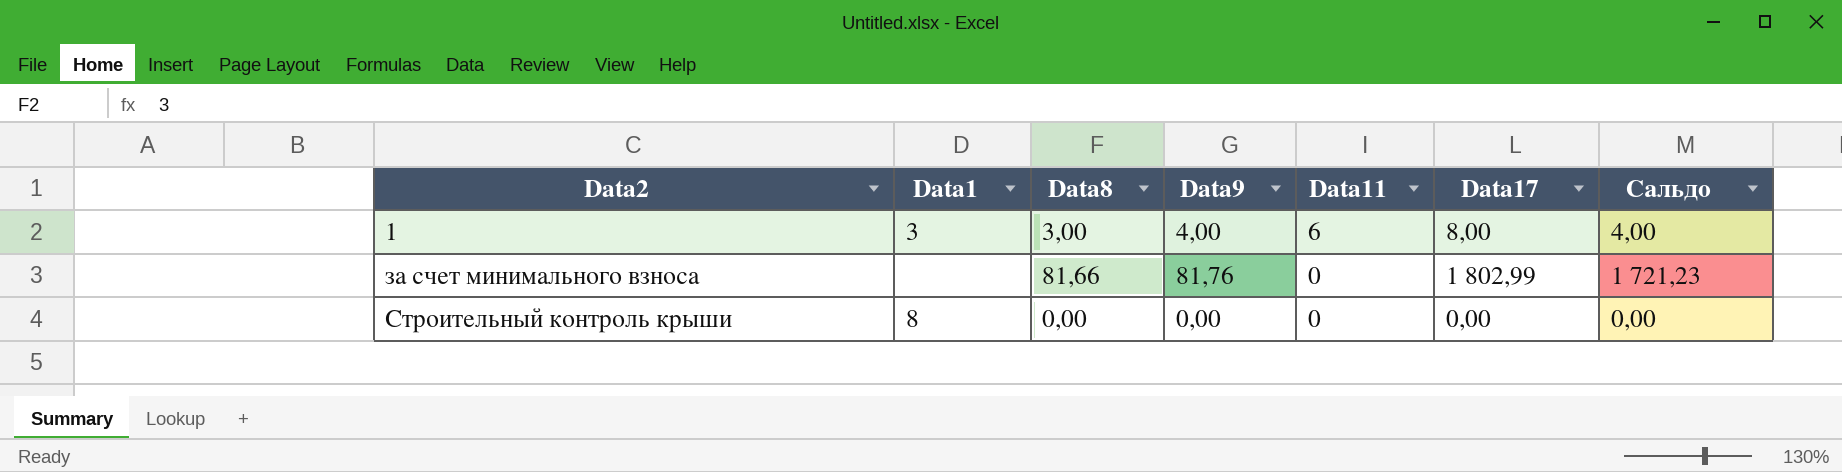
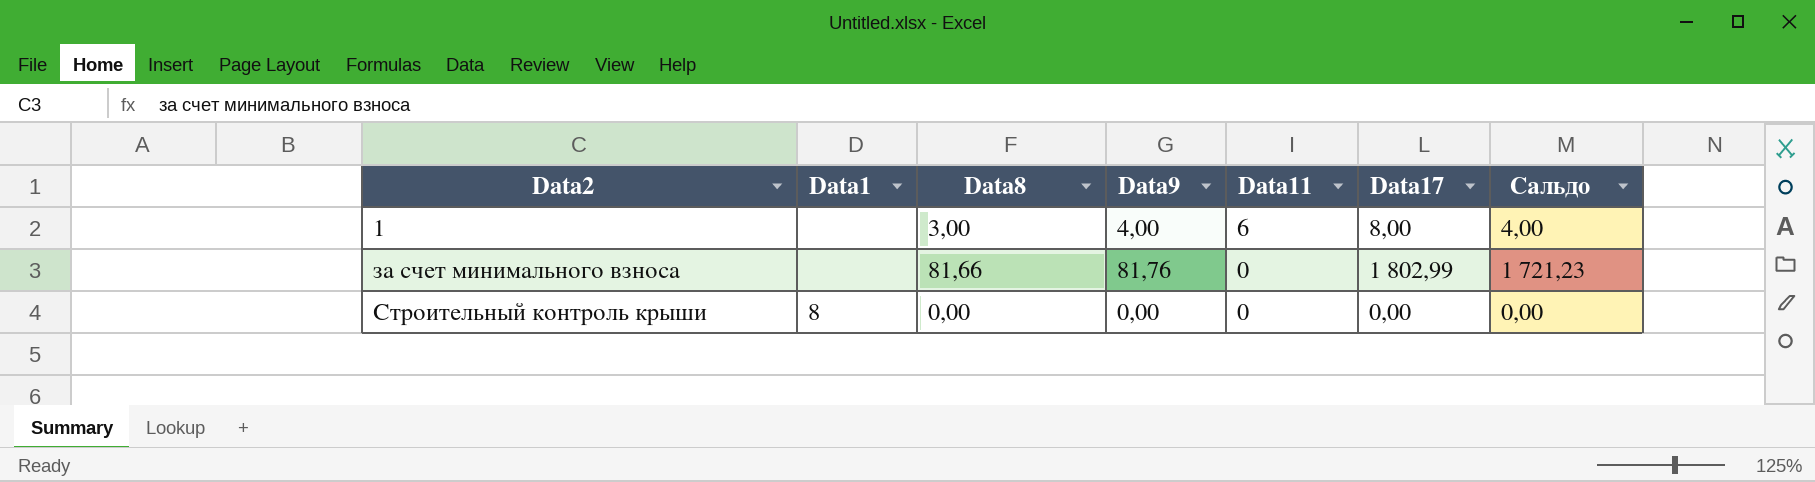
1 | Data1: 3 -> none

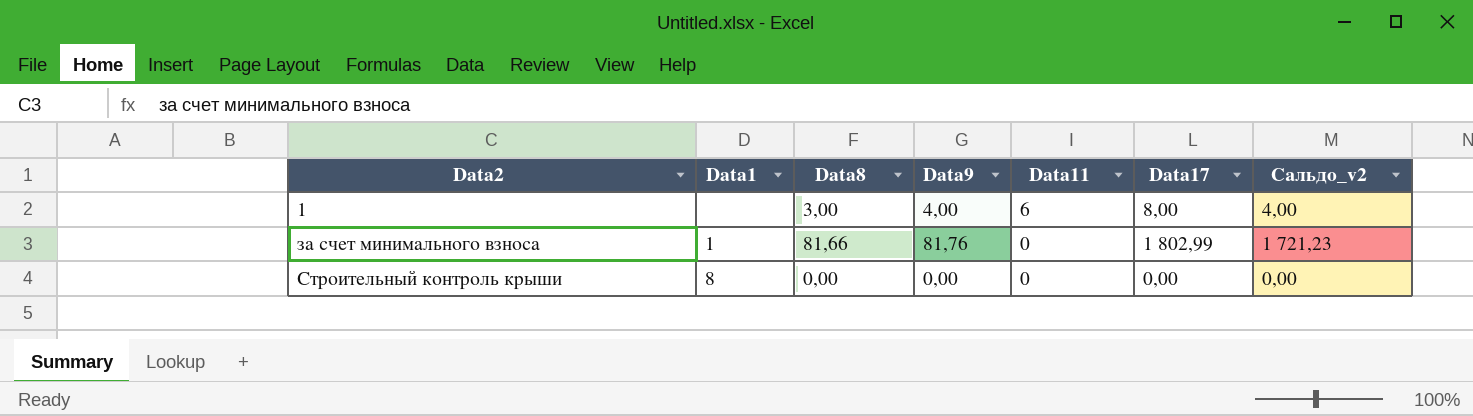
column name: Сальдо -> Сальдо_v2
за счет минимального взноса | Data1: none -> 1

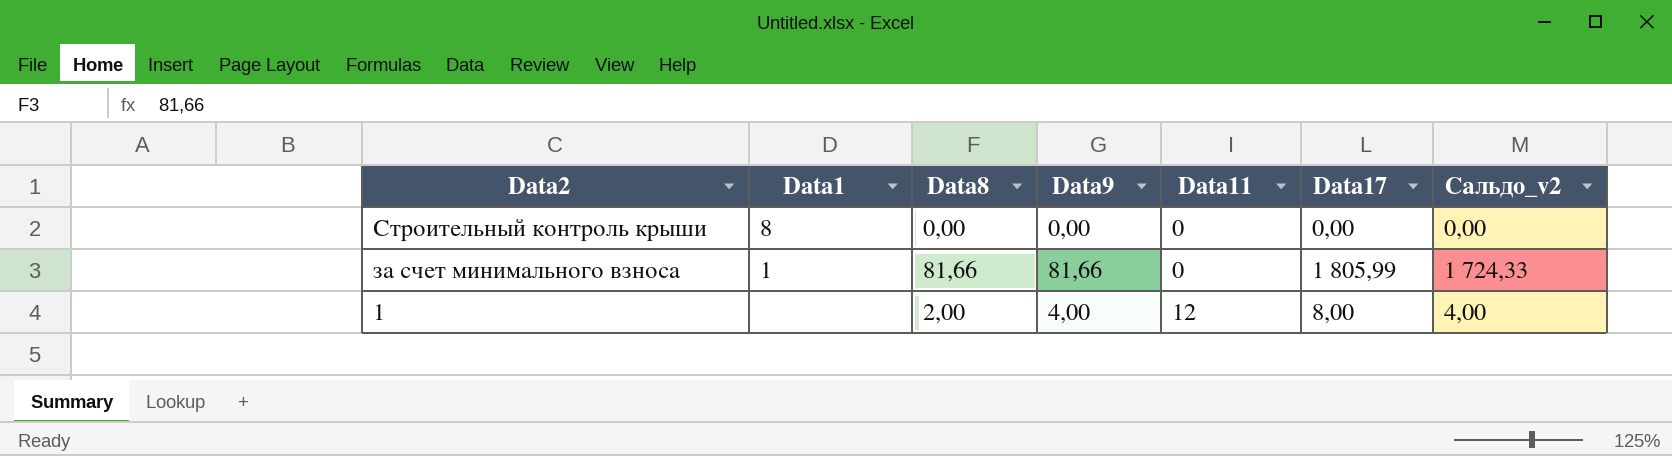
row order: Data2 ascending -> Data2 descending
за счет минимального взноса | Data9: 81,76 -> 81,66
за счет минимального взноса | Data17: 1 802,99 -> 1 805,99
за счет минимального взноса | Сальдо_v2: 1 721,23 -> 1 724,33
1 | Data8: 3,00 -> 2,00
1 | Data11: 6 -> 12

